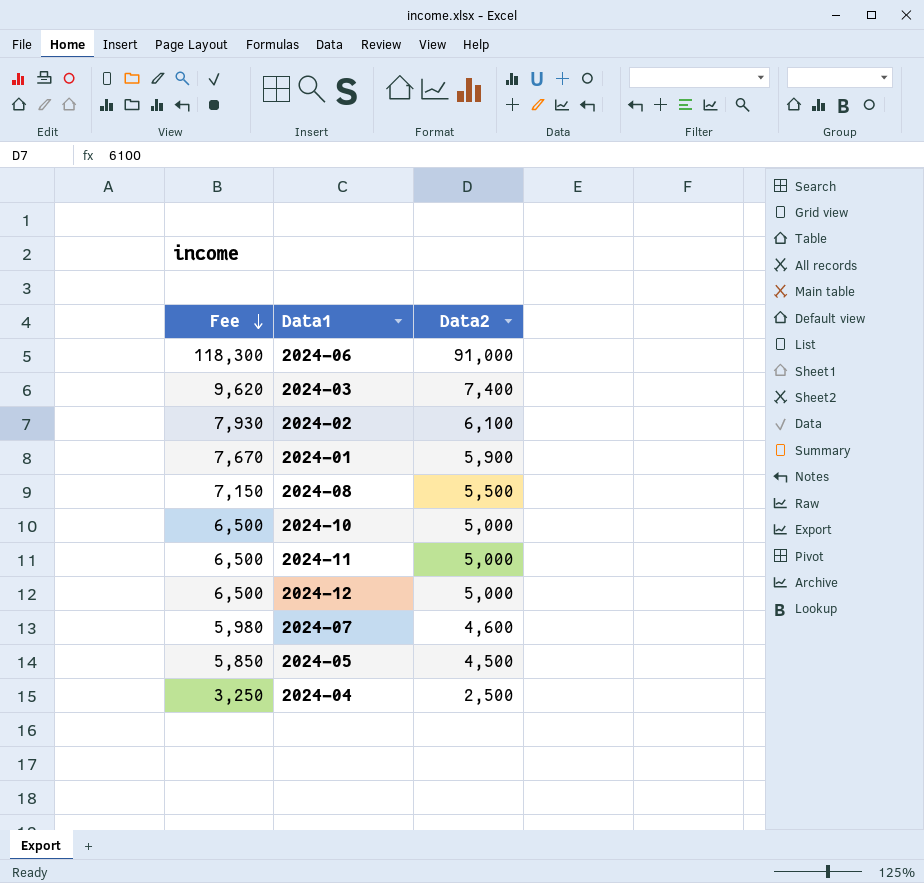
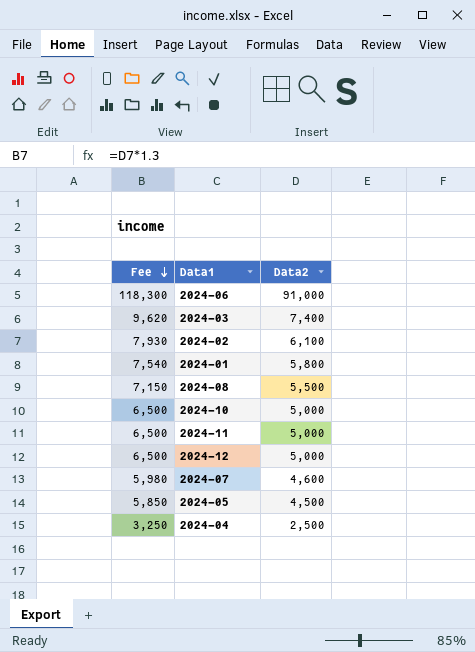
2024-01 | Fee: 7,670 -> 7,540
2024-01 | Data2: 5,900 -> 5,800

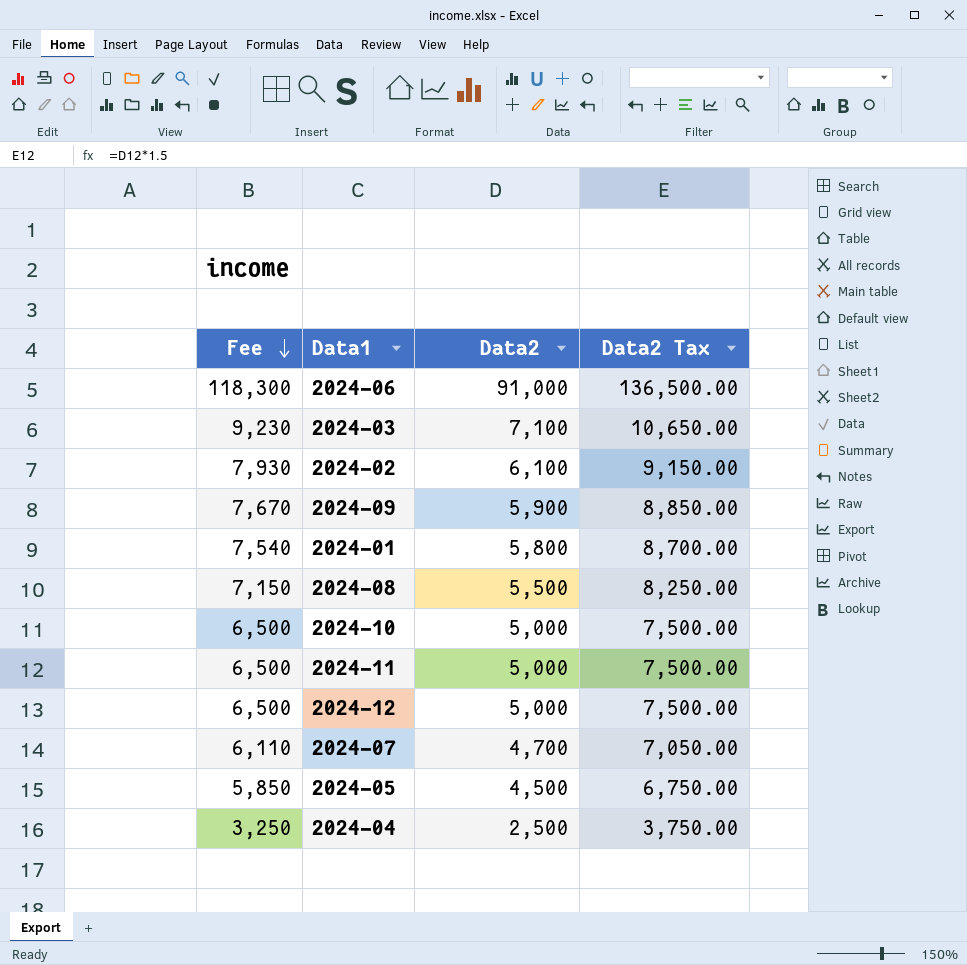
column Data2 Tax | formula: none -> [Data2] * 1.5
2024-03 | Fee: 9,620 -> 9,230
2024-03 | Data2: 7,400 -> 7,100
row 2024-09: none -> 7,670 | 5,900 | 8,850.00
2024-07 | Fee: 5,980 -> 6,110
2024-07 | Data2: 4,600 -> 4,700

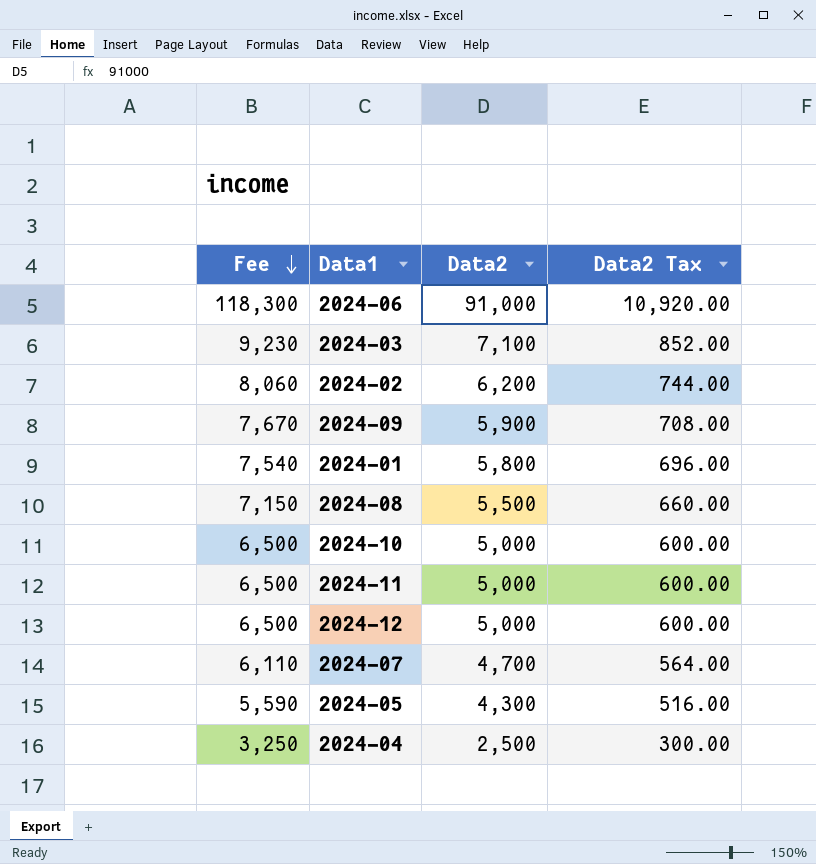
column Data2 Tax | formula: [Data2] * 1.5 -> [Data2] * 0.12
2024-02 | Fee: 7,930 -> 8,060
2024-02 | Data2: 6,100 -> 6,200
2024-05 | Fee: 5,850 -> 5,590
2024-05 | Data2: 4,500 -> 4,300

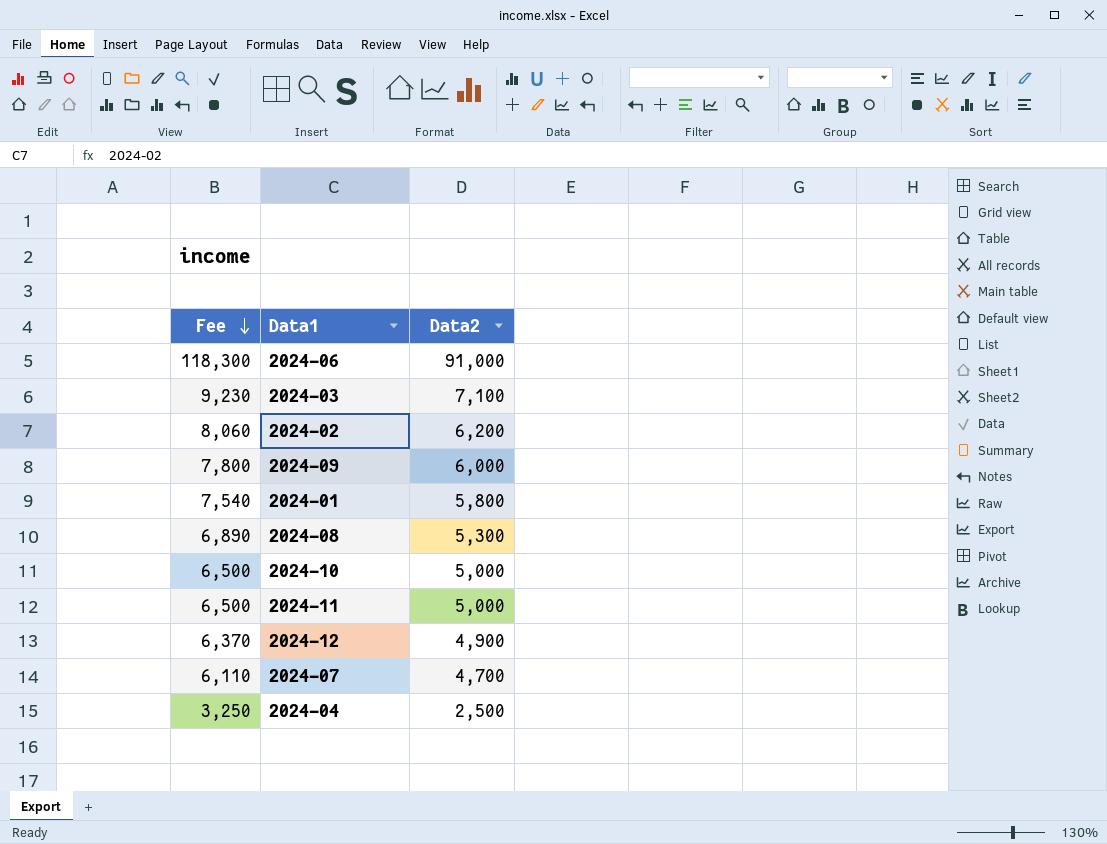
column Data2 Tax | formula: [Data2] * 0.12 -> none
row 2024-05: 5,590 | 4,300 | 516.00 -> none
2024-09 | Fee: 7,670 -> 7,800
2024-09 | Data2: 5,900 -> 6,000
2024-08 | Fee: 7,150 -> 6,890
2024-08 | Data2: 5,500 -> 5,300
2024-12 | Fee: 6,500 -> 6,370
2024-12 | Data2: 5,000 -> 4,900

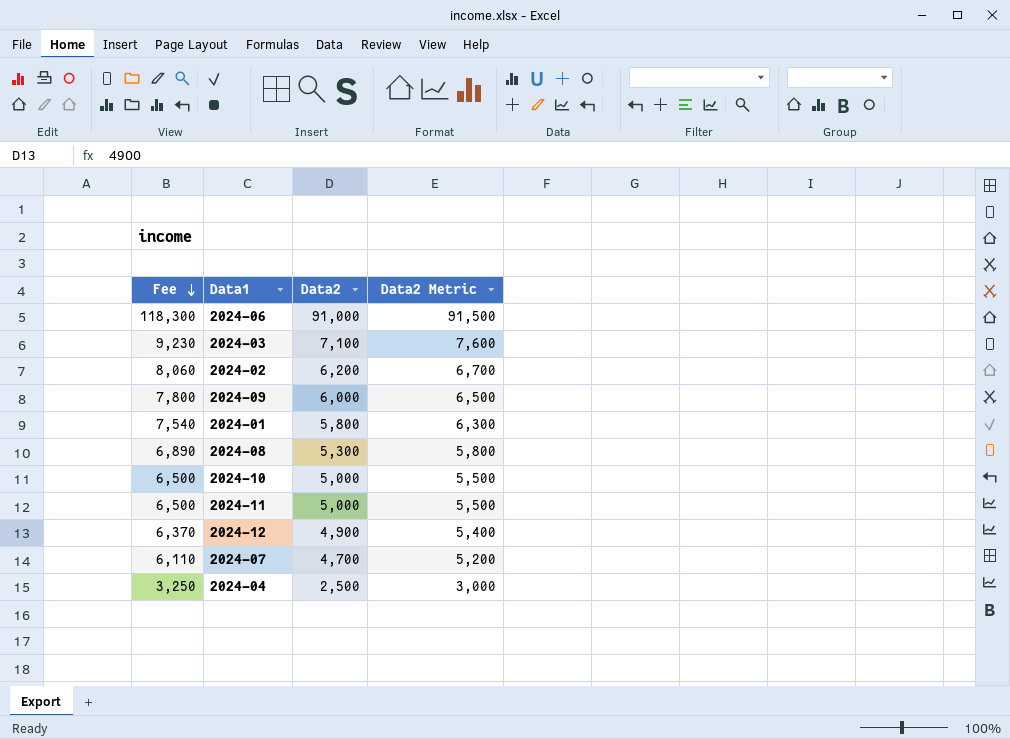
column Data2 Metric | formula: none -> [Data2] + 500

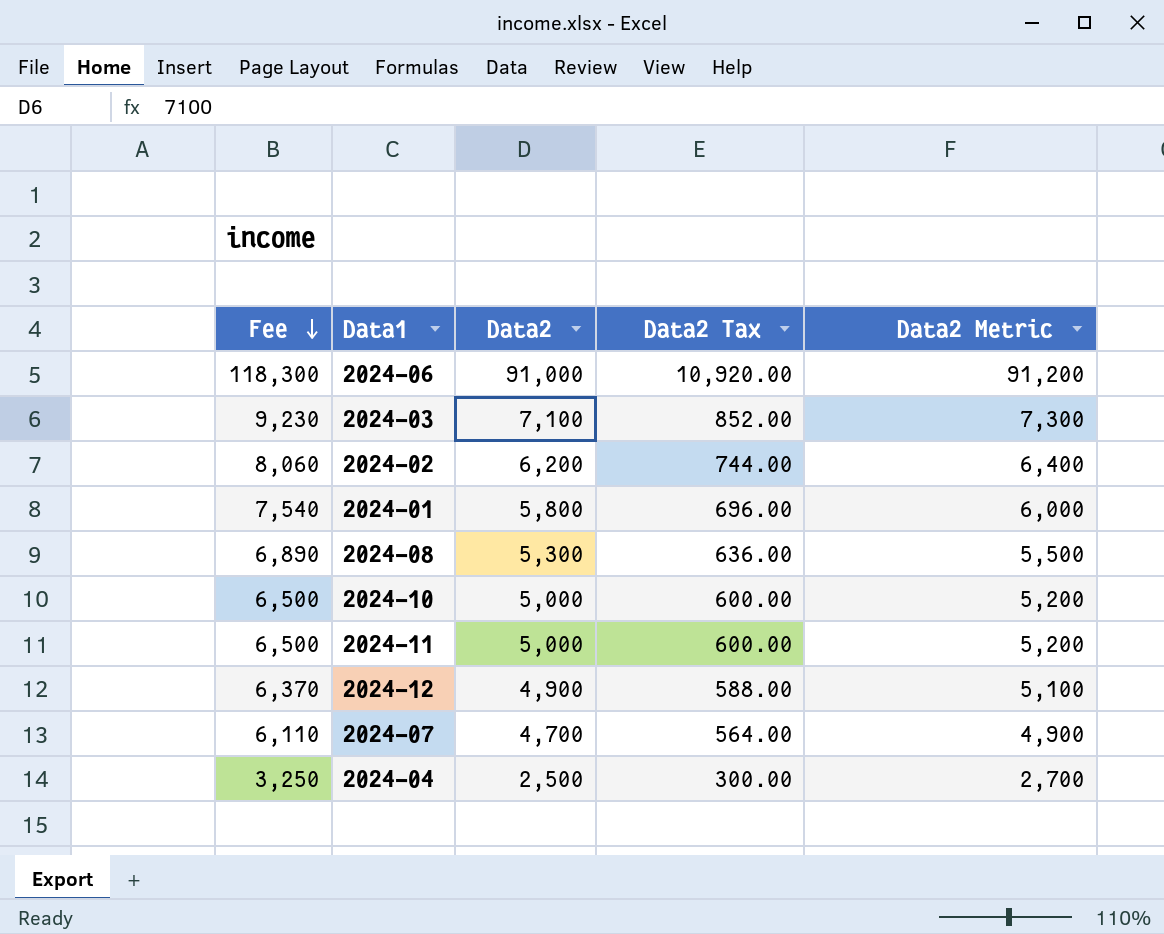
column Data2 Tax | formula: none -> [Data2] * 0.12
column Data2 Metric | formula: [Data2] + 500 -> [Data2] + 200
row 2024-09: 7,800 | 6,000 | 6,500 -> none

